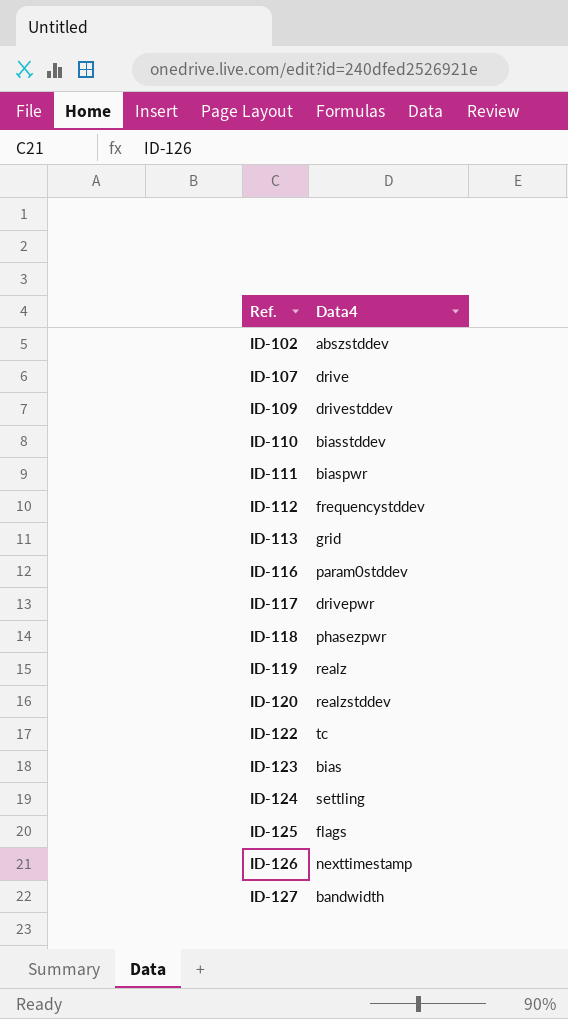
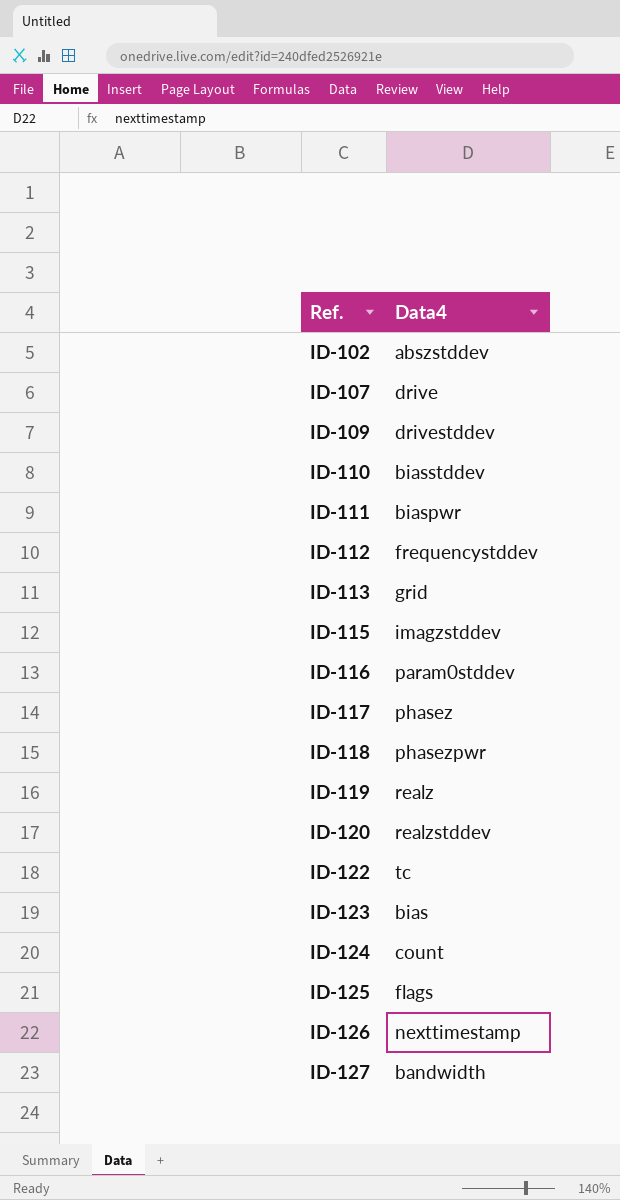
row ID-115: none -> imagzstddev
ID-117 | Data4: drivepwr -> phasez
ID-124 | Data4: settling -> count

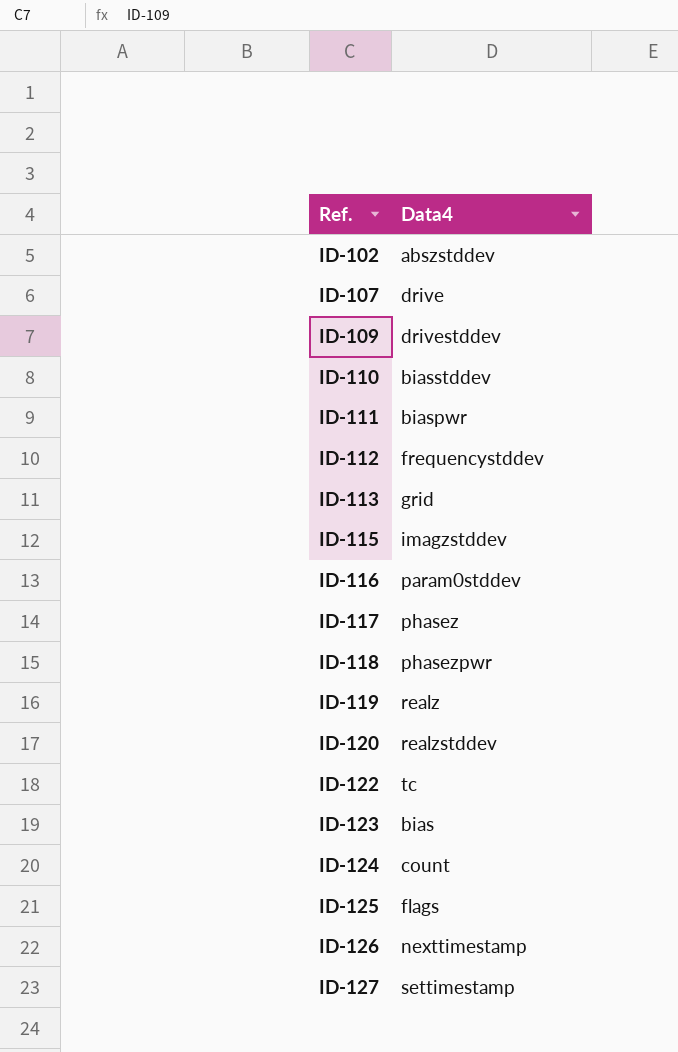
ID-127 | Data4: bandwidth -> settimestamp

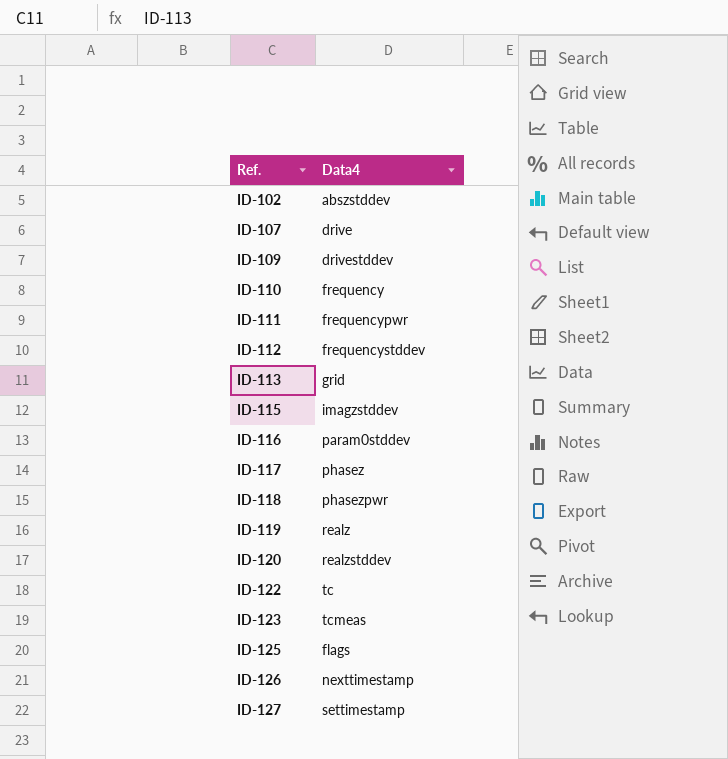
row ID-124: count -> none
ID-110 | Data4: biasstddev -> frequency
ID-111 | Data4: biaspwr -> frequencypwr
ID-123 | Data4: bias -> tcmeas

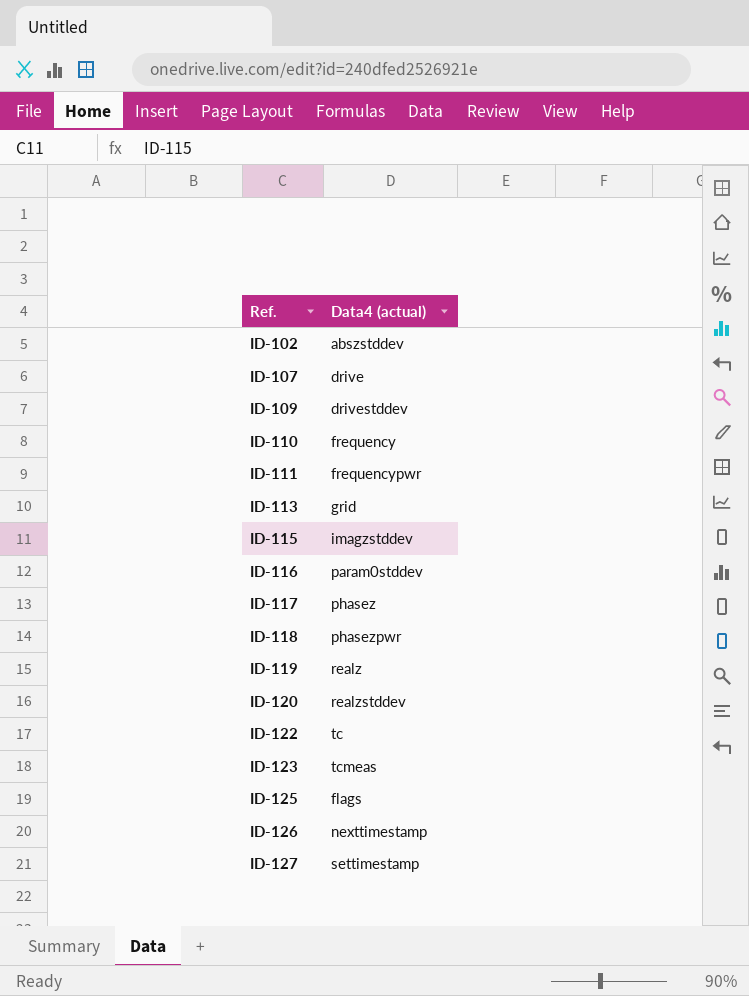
column name: Data4 -> Data4 (actual)
row ID-112: frequencystddev -> none

